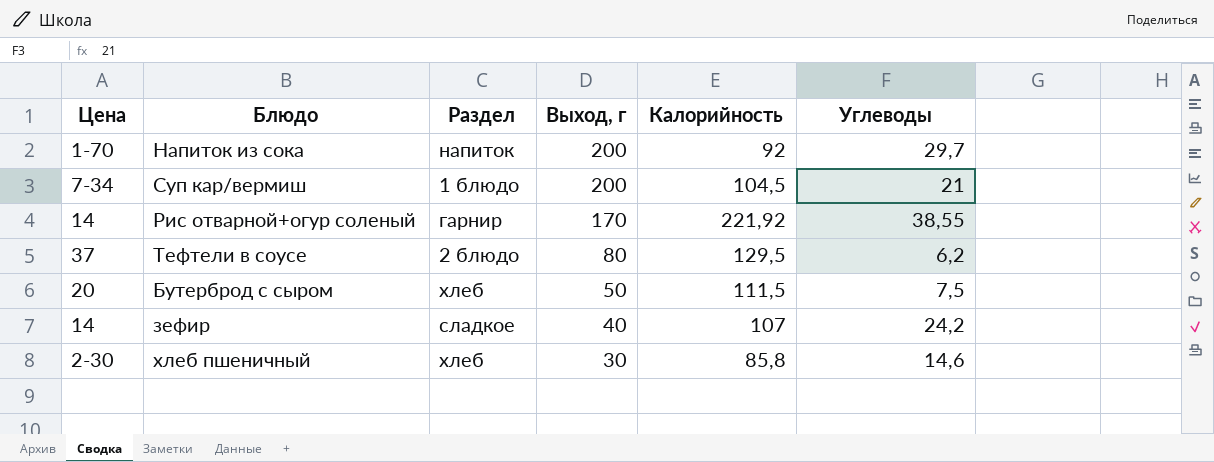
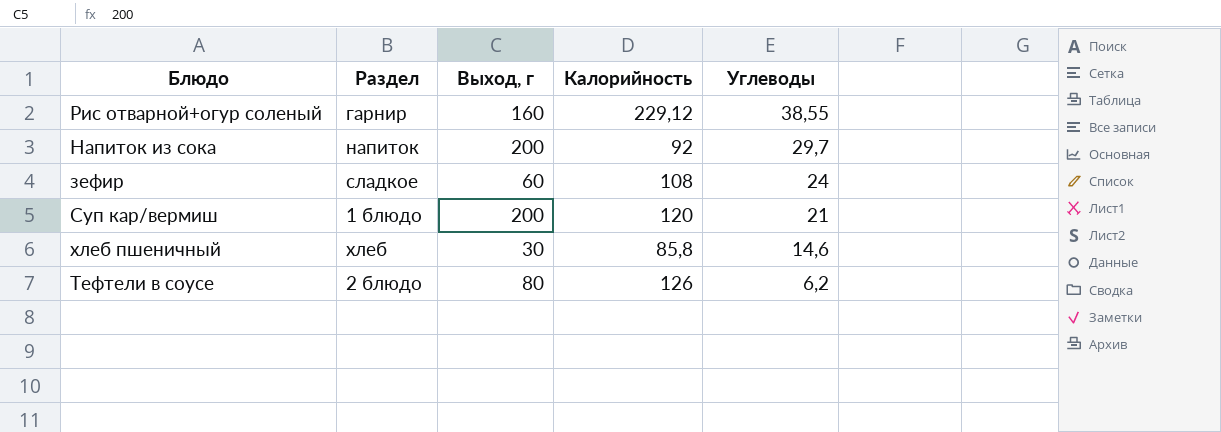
row order: Выход, г descending -> Углеводы descending
column Цена | position: 1 -> none
row Бутерброд с сыром: 20 | хлеб | 50 | 111,5 | 7,5 -> none
Рис отварной+огур соленый | Выход, г: 170 -> 160
Рис отварной+огур соленый | Калорийность: 221,92 -> 229,12
зефир | Выход, г: 40 -> 60
зефир | Калорийность: 107 -> 108
зефир | Углеводы: 24,2 -> 24
Суп кар/вермиш | Калорийность: 104,5 -> 120
Тефтели в соусе | Калорийность: 129,5 -> 126

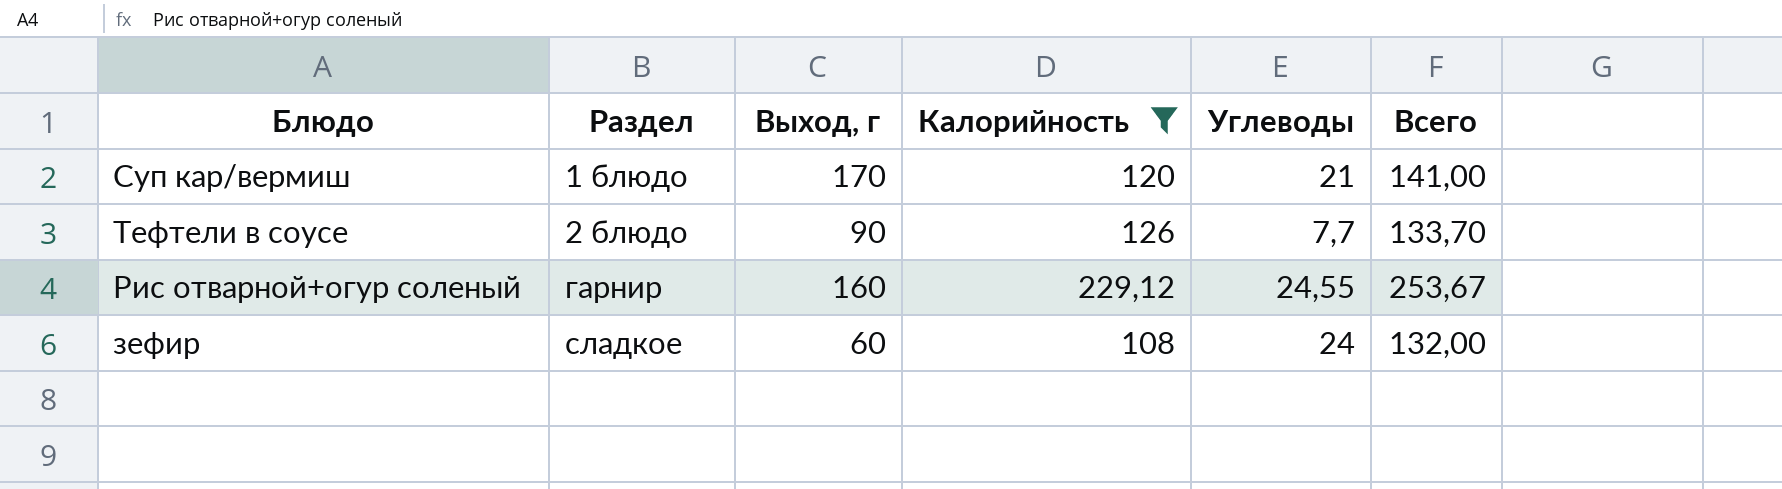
filter: none -> Калорийность >= 108
row order: Углеводы descending -> Раздел ascending
column Всего | formula: none -> [Калорийность] + [Углеводы]
Суп кар/вермиш | Выход, г: 200 -> 170
Тефтели в соусе | Выход, г: 80 -> 90
Тефтели в соусе | Углеводы: 6,2 -> 7,7
Рис отварной+огур соленый | Углеводы: 38,55 -> 24,55

